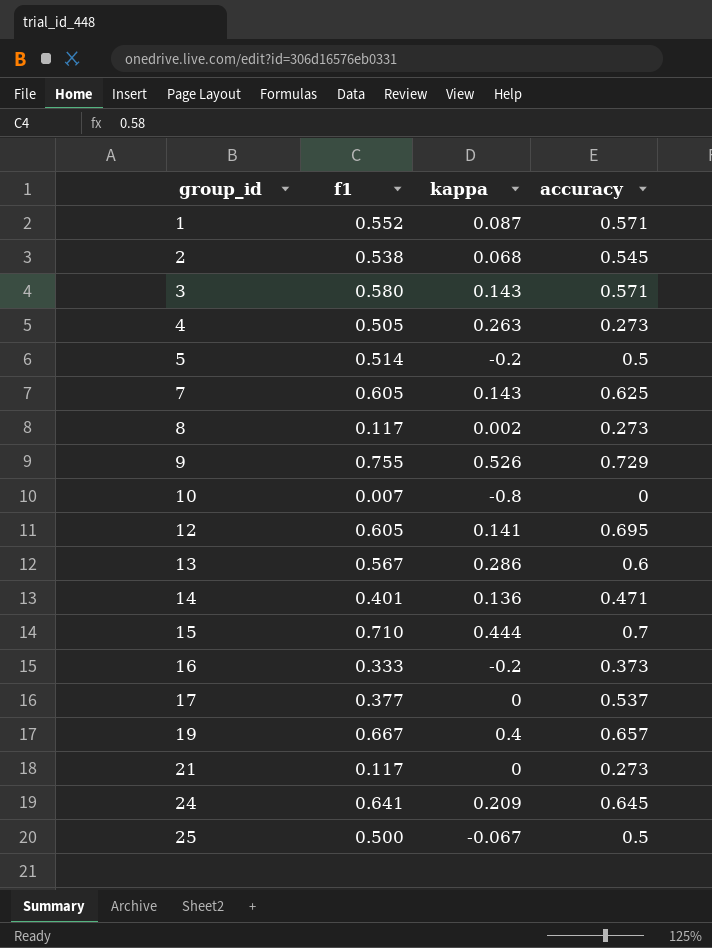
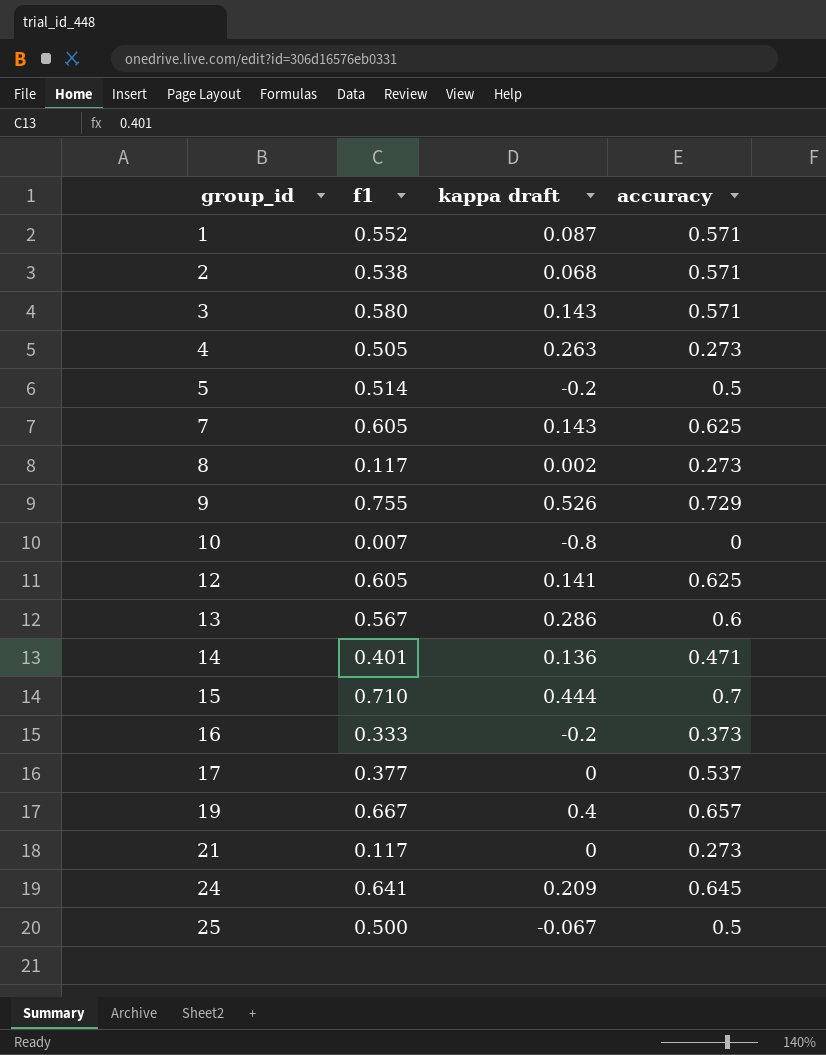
column name: kappa -> kappa draft
2 | accuracy: 0.545 -> 0.571
12 | accuracy: 0.695 -> 0.625

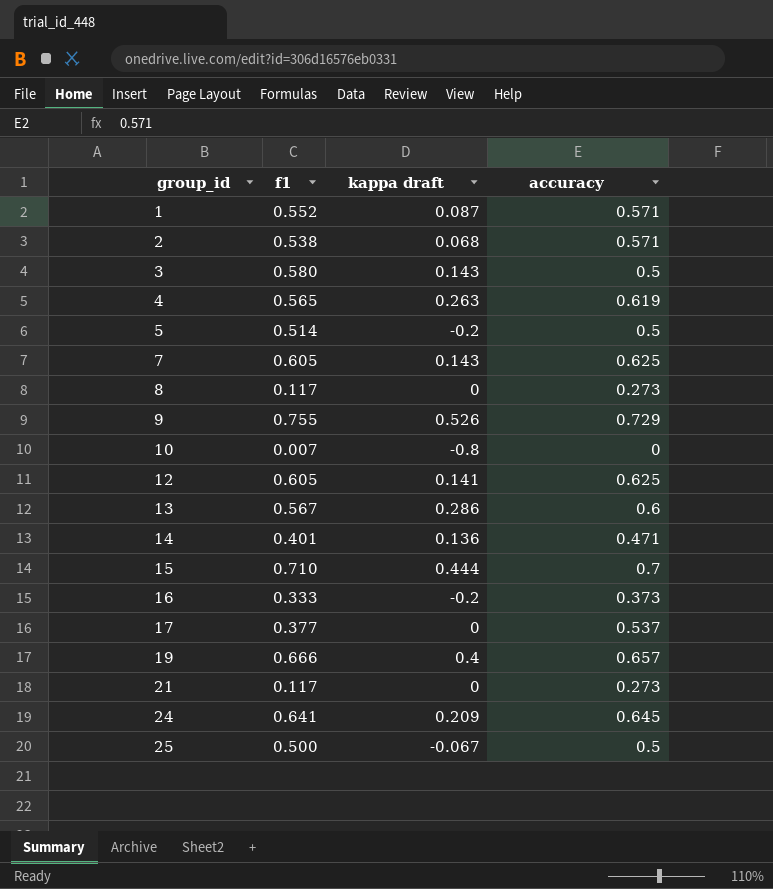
3 | accuracy: 0.571 -> 0.5
4 | f1: 0.505 -> 0.565
4 | accuracy: 0.273 -> 0.619
8 | kappa draft: 0.002 -> 0
19 | f1: 0.667 -> 0.666

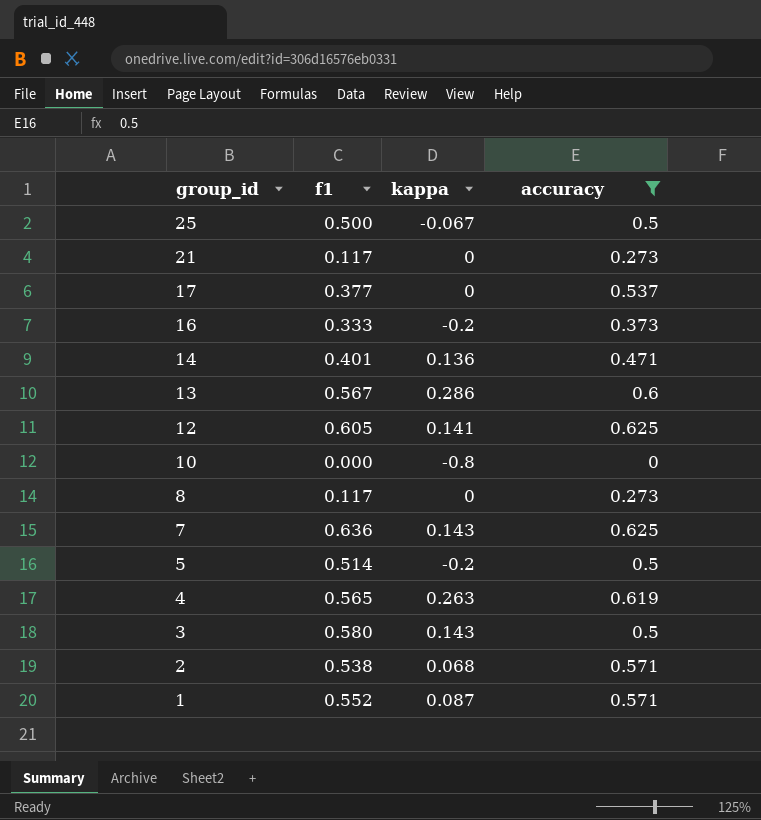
filter: none -> accuracy <= 0.625
row order: group_id ascending -> group_id descending
column name: kappa draft -> kappa
10 | f1: 0.007 -> 0.000
7 | f1: 0.605 -> 0.636

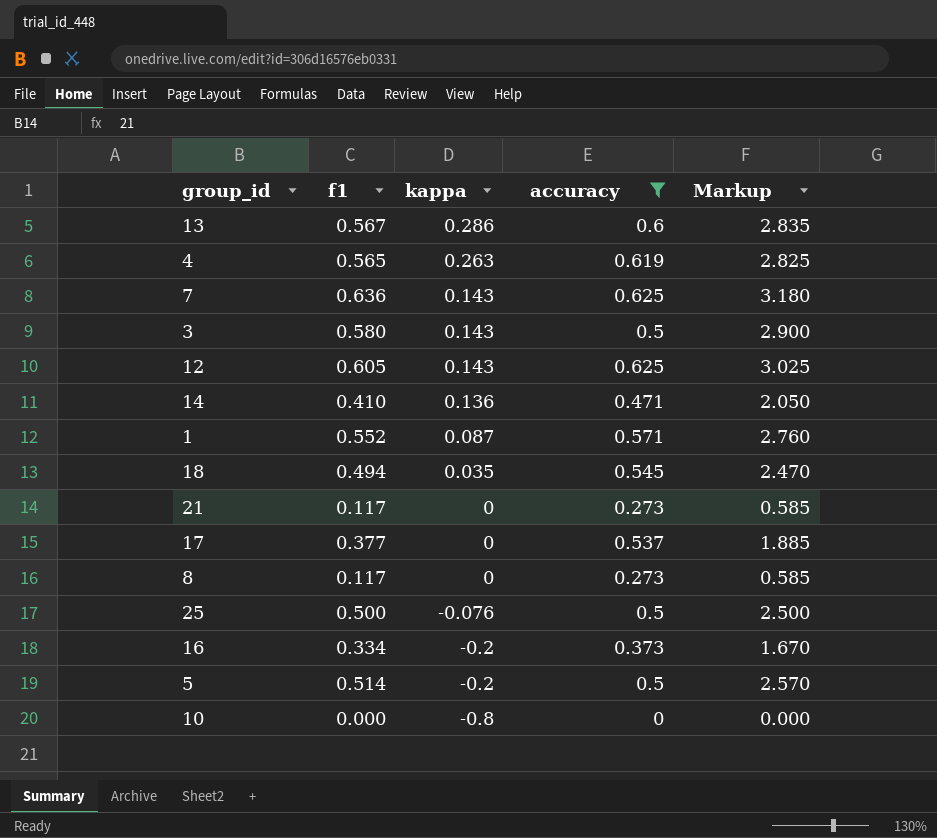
row order: group_id descending -> kappa descending
column Markup | formula: none -> [f1] * 5
row 2: 0.538 | 0.068 | 0.571 -> none
12 | kappa: 0.141 -> 0.143
14 | f1: 0.401 -> 0.410
row 18: none -> 0.494 | 0.035 | 0.545 | 2.470
25 | kappa: -0.067 -> -0.076
16 | f1: 0.333 -> 0.334

